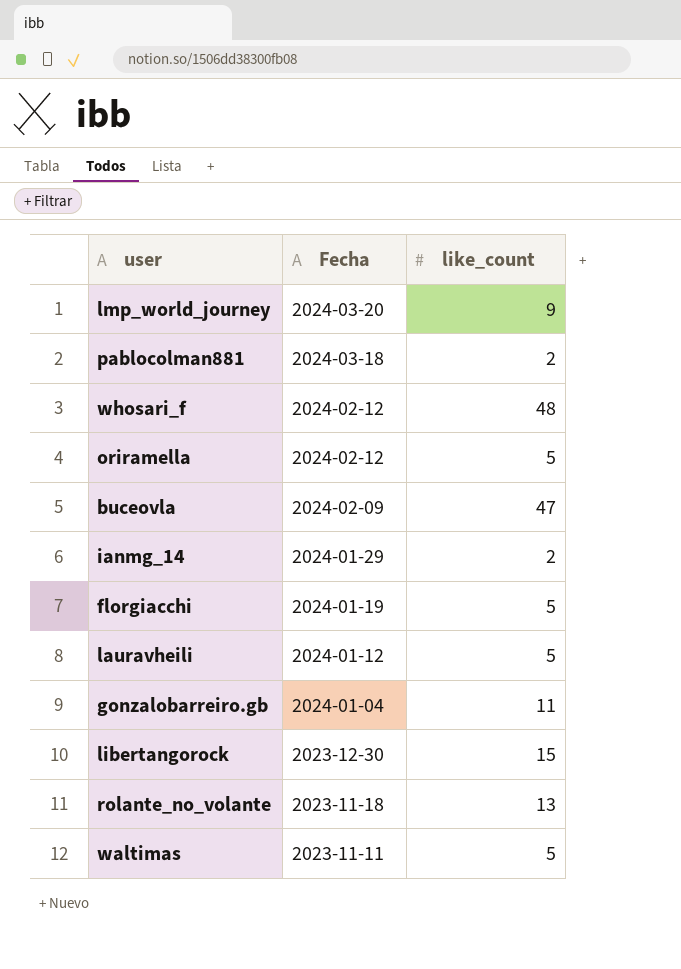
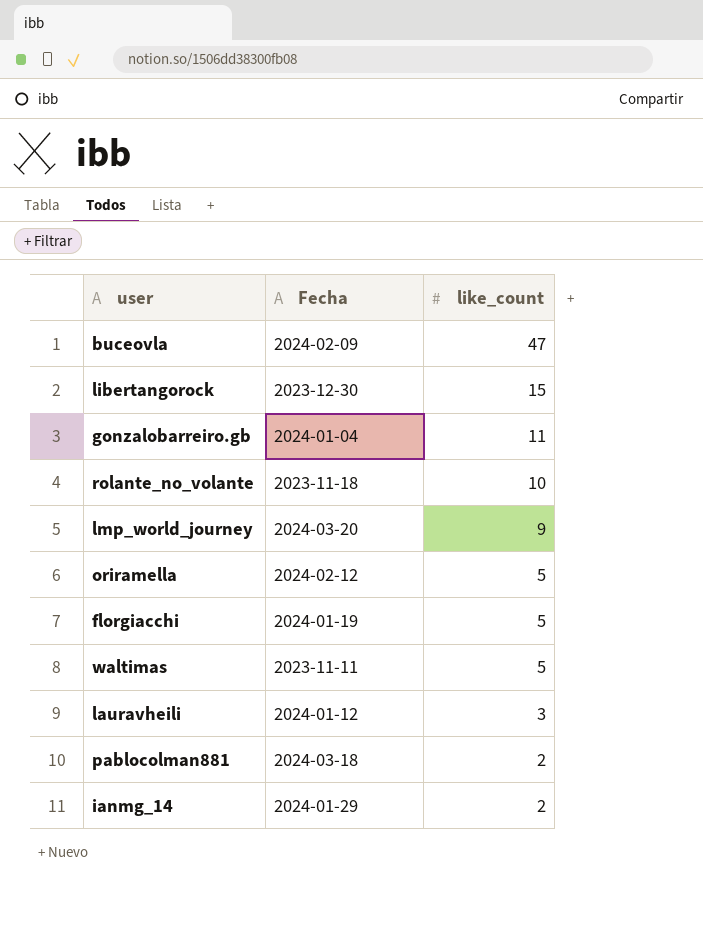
row order: Fecha descending -> like_count descending
row whosari_f: 2024-02-12 | 48 -> none
rolante_no_volante | like_count: 13 -> 10
lauravheili | like_count: 5 -> 3

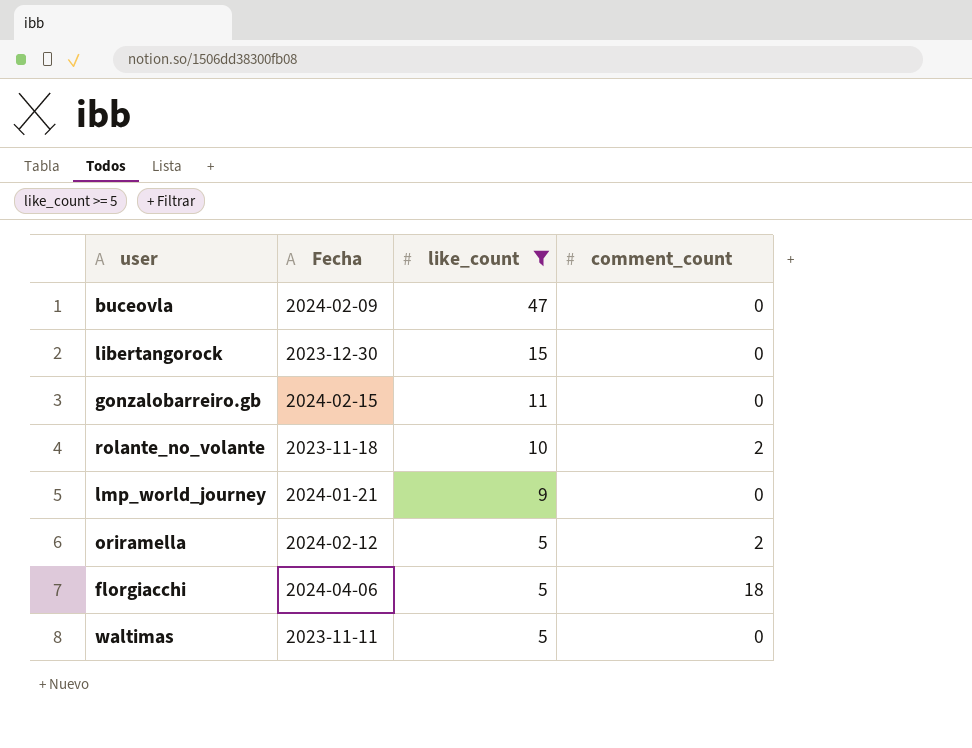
filter: none -> like_count >= 5
column comment_count | position: none -> 4
gonzalobarreiro.gb | Fecha: 2024-01-04 -> 2024-02-15
lmp_world_journey | Fecha: 2024-03-20 -> 2024-01-21
florgiacchi | Fecha: 2024-01-19 -> 2024-04-06

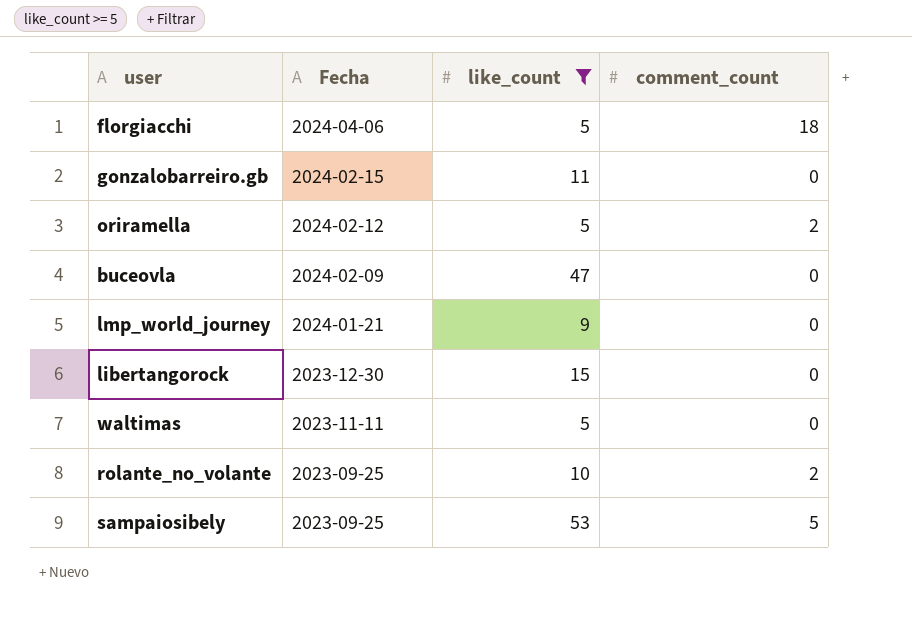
row order: like_count descending -> Fecha descending
rolante_no_volante | Fecha: 2023-11-18 -> 2023-09-25
row sampaiosibely: none -> 2023-09-25 | 53 | 5

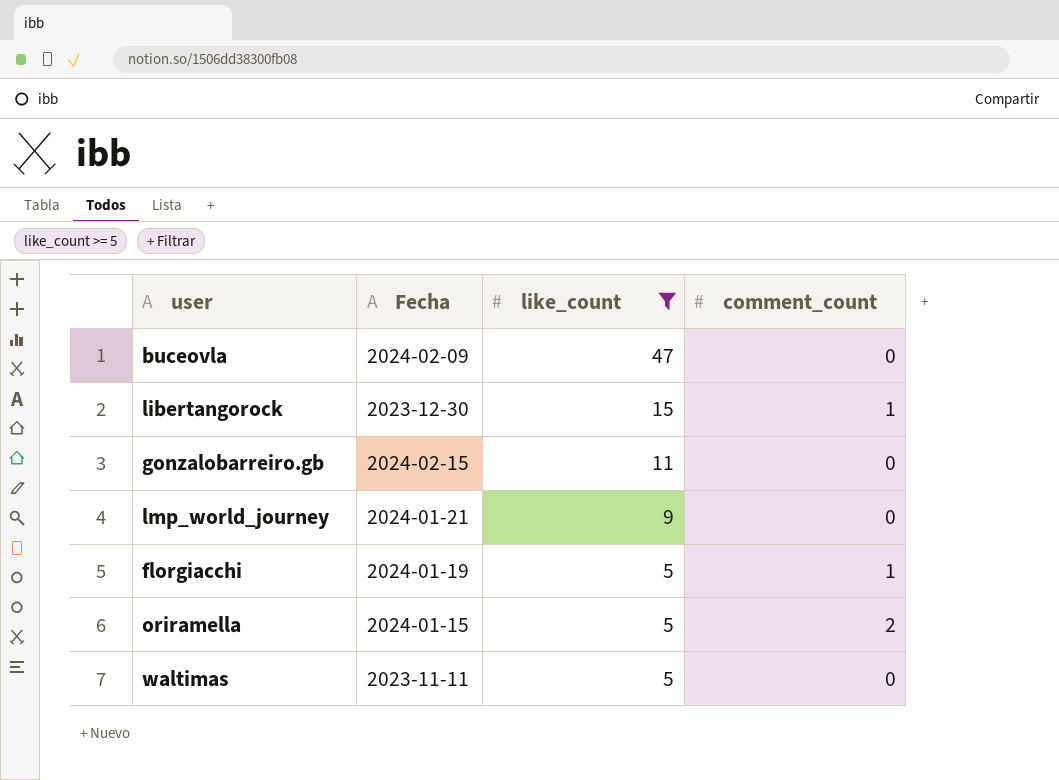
row order: Fecha descending -> like_count descending
row rolante_no_volante: 2023-09-25 | 10 | 2 -> none
row sampaiosibely: 2023-09-25 | 53 | 5 -> none
libertangorock | comment_count: 0 -> 1
florgiacchi | Fecha: 2024-04-06 -> 2024-01-19
florgiacchi | comment_count: 18 -> 1
oriramella | Fecha: 2024-02-12 -> 2024-01-15

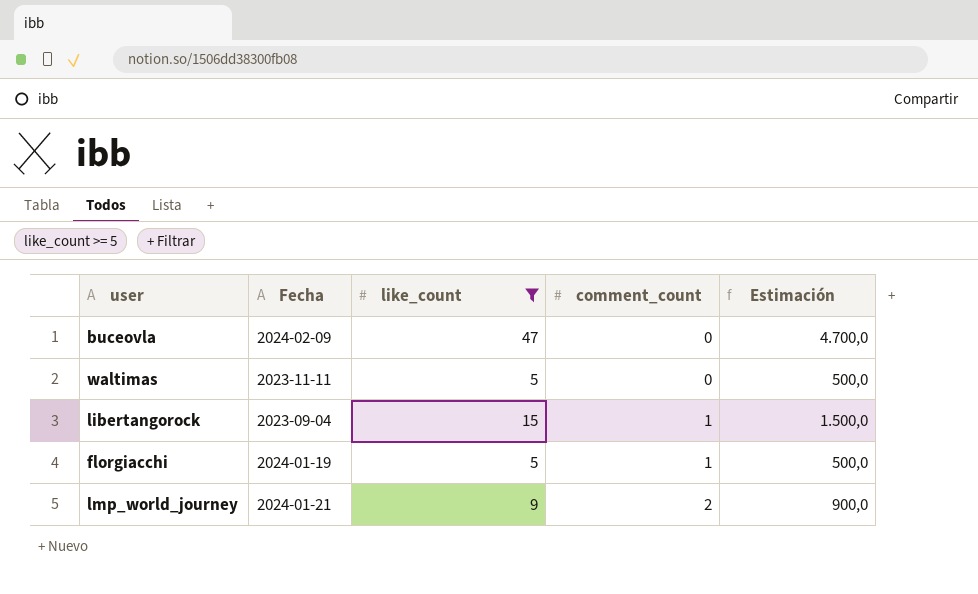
row order: like_count descending -> comment_count ascending
column Estimación | formula: none -> [like_count] * 100
row gonzalobarreiro.gb: 2024-02-15 | 11 | 0 -> none
row oriramella: 2024-01-15 | 5 | 2 -> none
libertangorock | Fecha: 2023-12-30 -> 2023-09-04
lmp_world_journey | comment_count: 0 -> 2

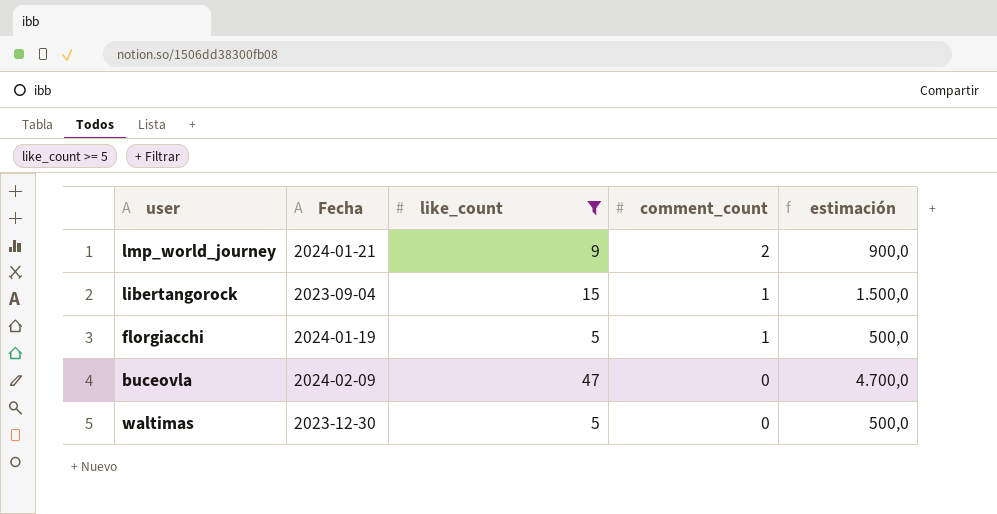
row order: comment_count ascending -> comment_count descending
column name: Estimación -> estimación
waltimas | Fecha: 2023-11-11 -> 2023-12-30

